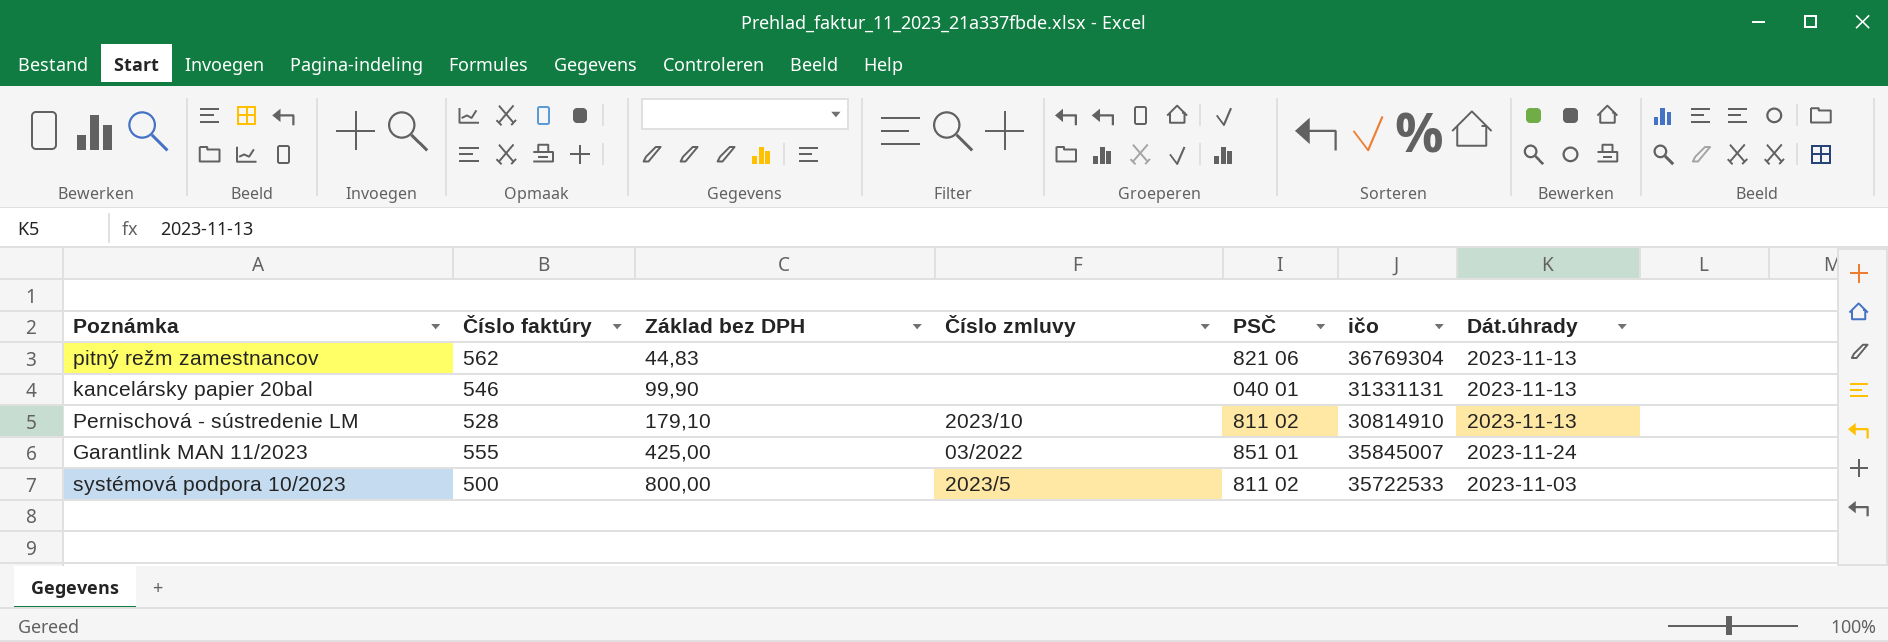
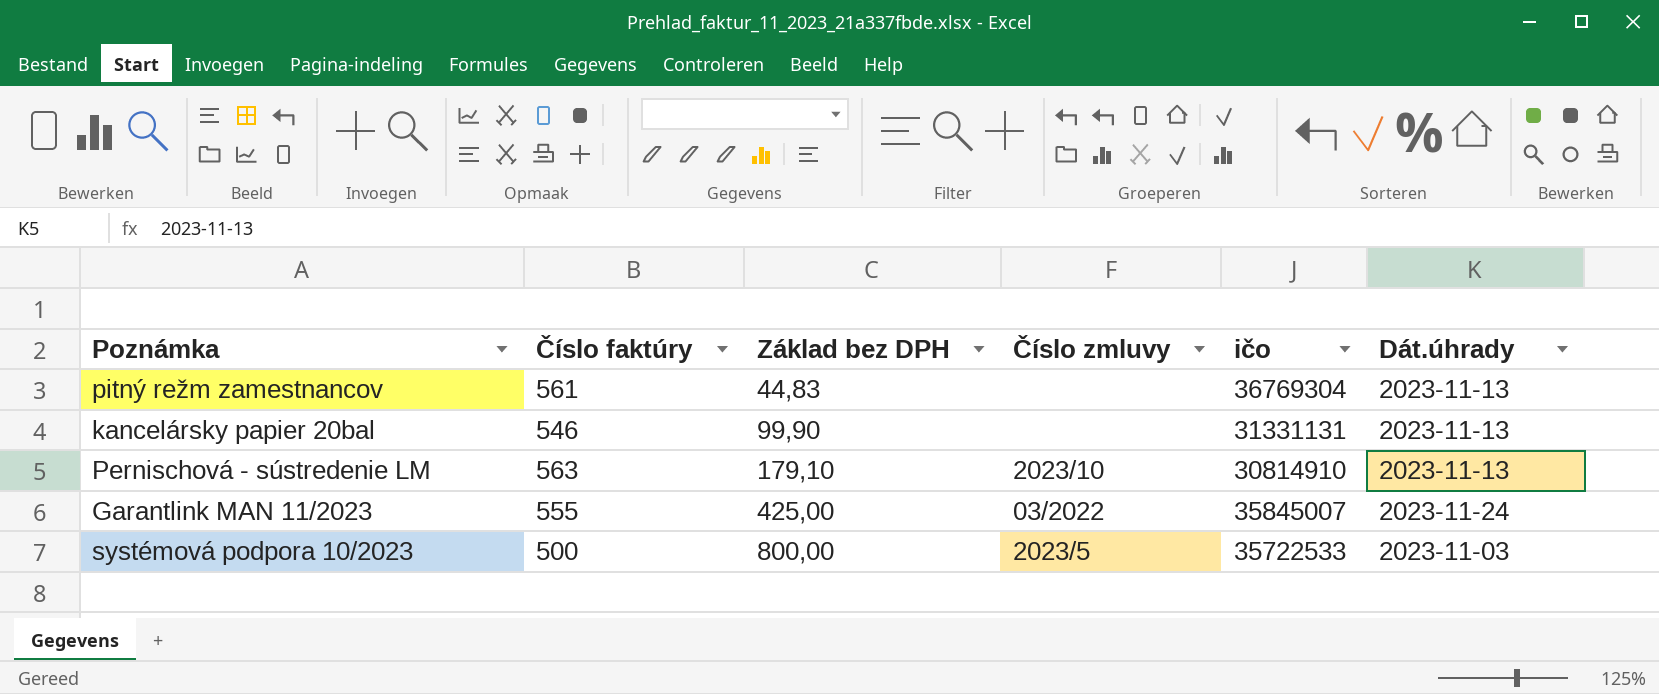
column PSČ | position: 5 -> none
pitný režm zamestnancov | Číslo faktúry: 562 -> 561
Pernischová - sústredenie LM | Číslo faktúry: 528 -> 563

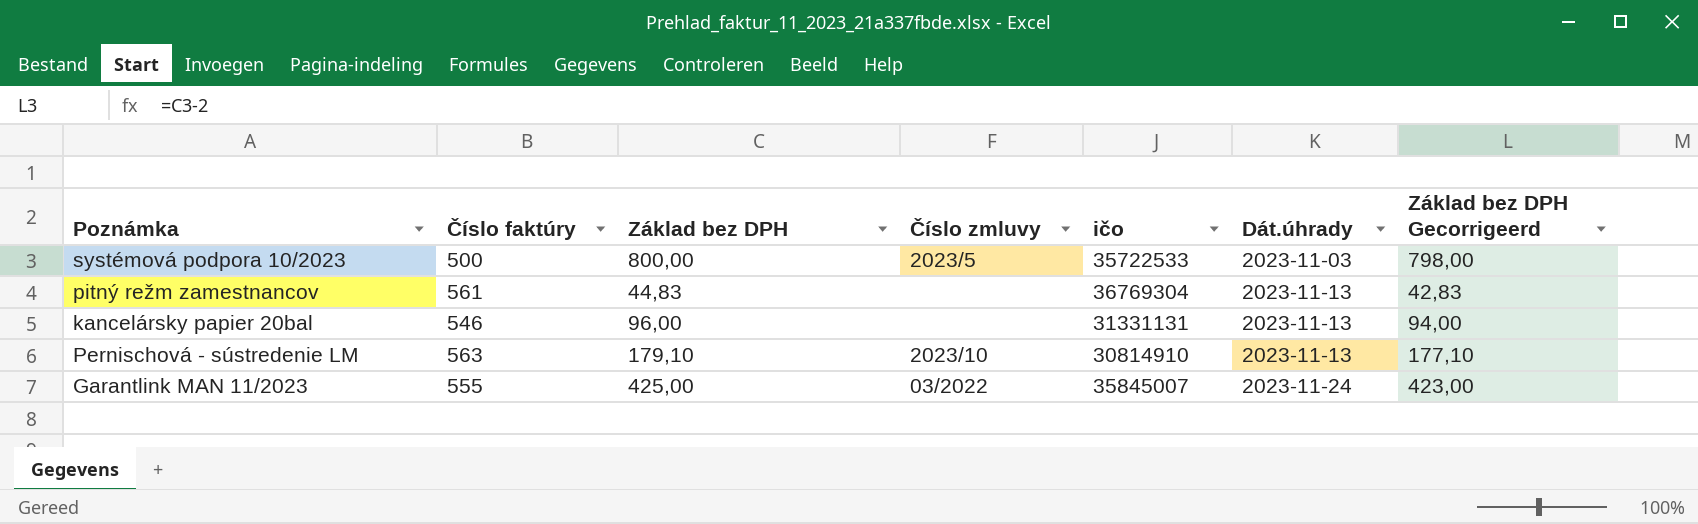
row order: Základ bez DPH ascending -> Dát.úhrady ascending
column Základ bez DPH Gecorrigeerd | formula: none -> [Základ bez DPH] - 2
kancelársky papier 20bal | Základ bez DPH: 99,90 -> 96,00

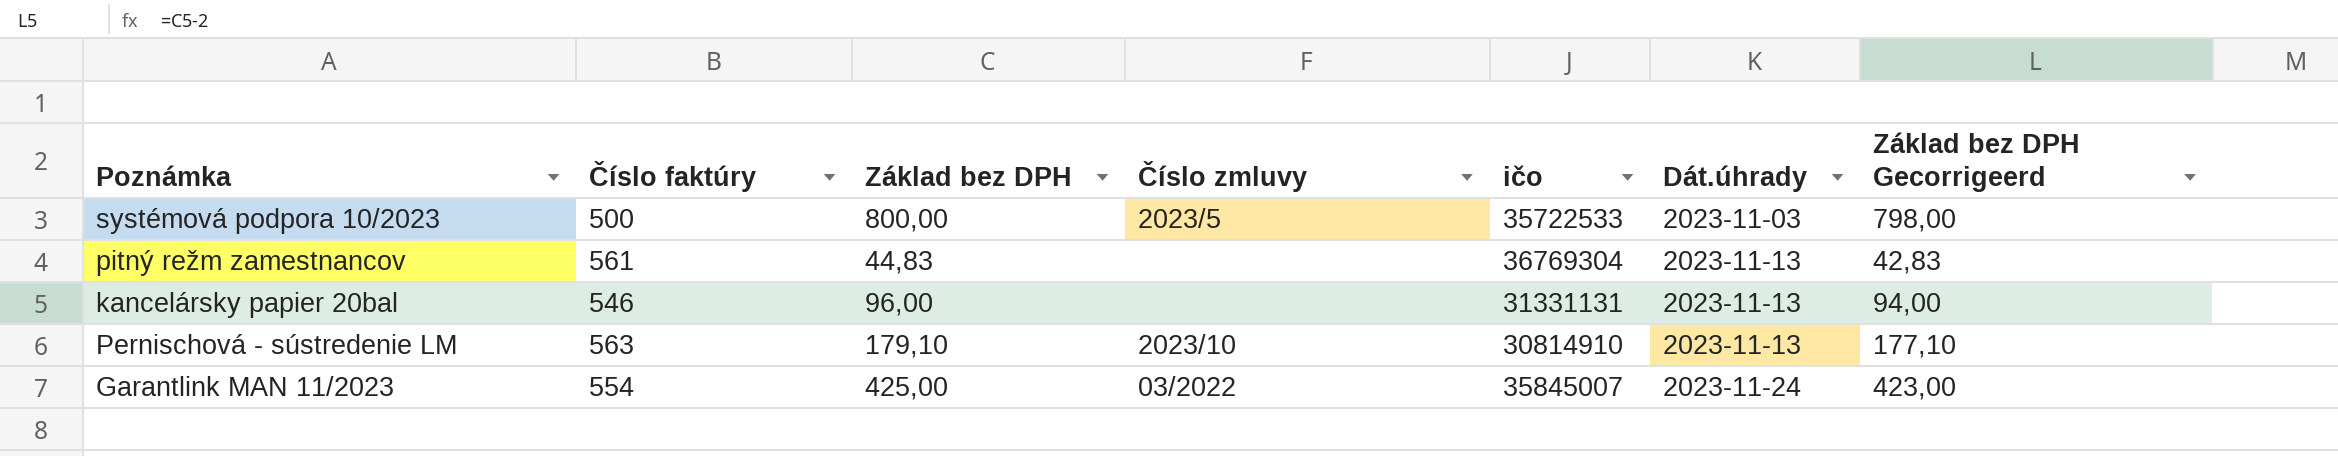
Garantlink MAN 11/2023 | Číslo faktúry: 555 -> 554

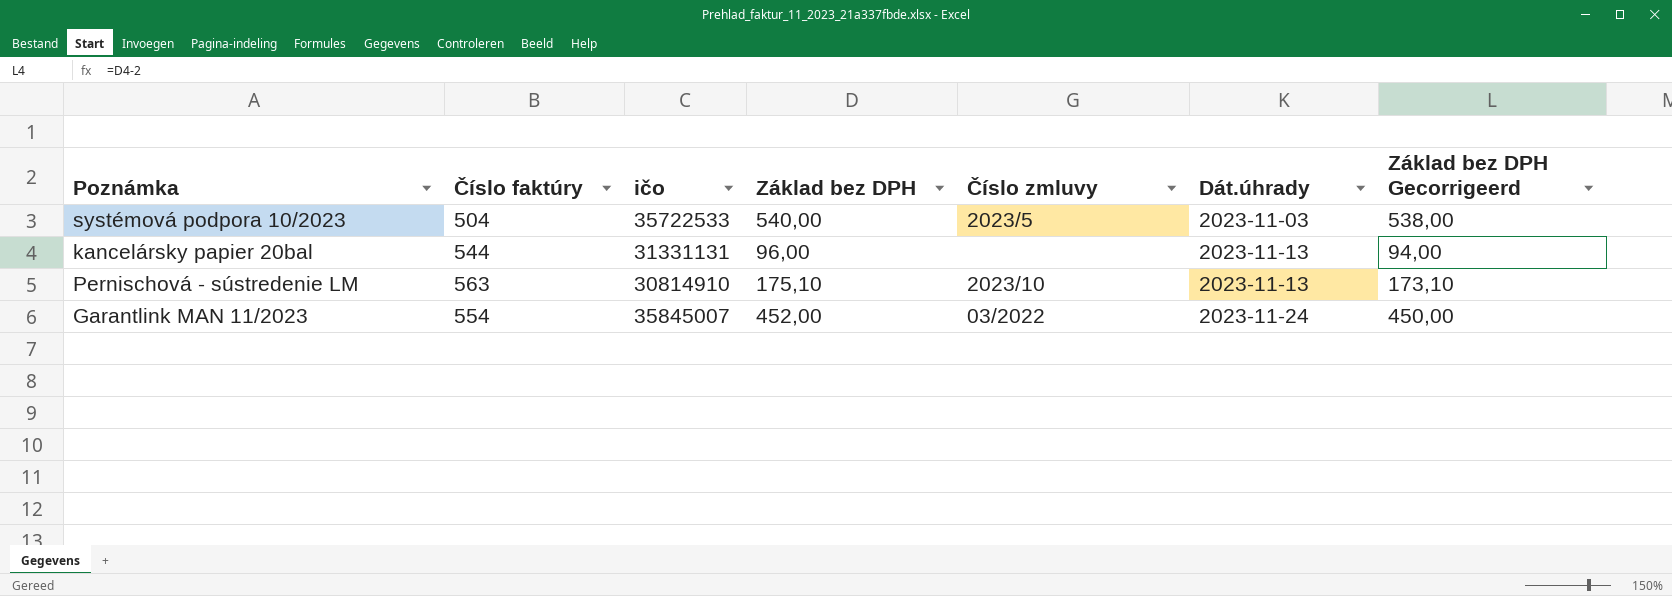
column ičo | position: 5 -> 3
row pitný režm zamestnancov: 561 | 44,83 | none | 36769304 | 2023-11-13 | 42,83 -> none
systémová podpora 10/2023 | Číslo faktúry: 500 -> 504
systémová podpora 10/2023 | Základ bez DPH: 800,00 -> 540,00
systémová podpora 10/2023 | Základ bez DPH Gecorrigeerd: 798,00 -> 538,00
kancelársky papier 20bal | Číslo faktúry: 546 -> 544
Pernischová - sústredenie LM | Základ bez DPH: 179,10 -> 175,10
Pernischová - sústredenie LM | Základ bez DPH Gecorrigeerd: 177,10 -> 173,10
Garantlink MAN 11/2023 | Základ bez DPH: 425,00 -> 452,00
Garantlink MAN 11/2023 | Základ bez DPH Gecorrigeerd: 423,00 -> 450,00

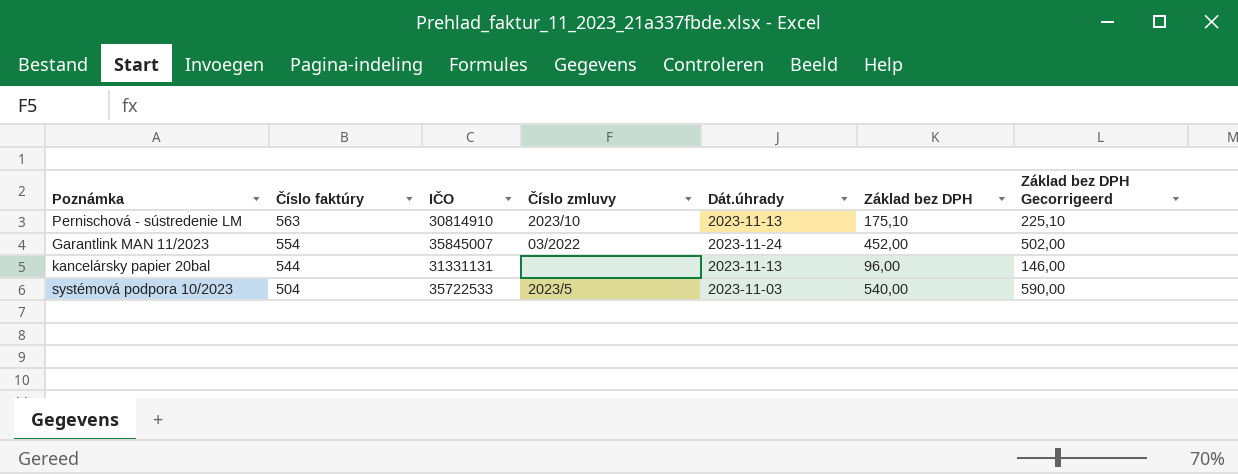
row order: Dát.úhrady ascending -> Číslo faktúry descending
column name: ičo -> IČO
column Základ bez DPH | position: 4 -> 6
column Základ bez DPH Gecorrigeerd | formula: [Základ bez DPH] - 2 -> [Základ bez DPH] + 50

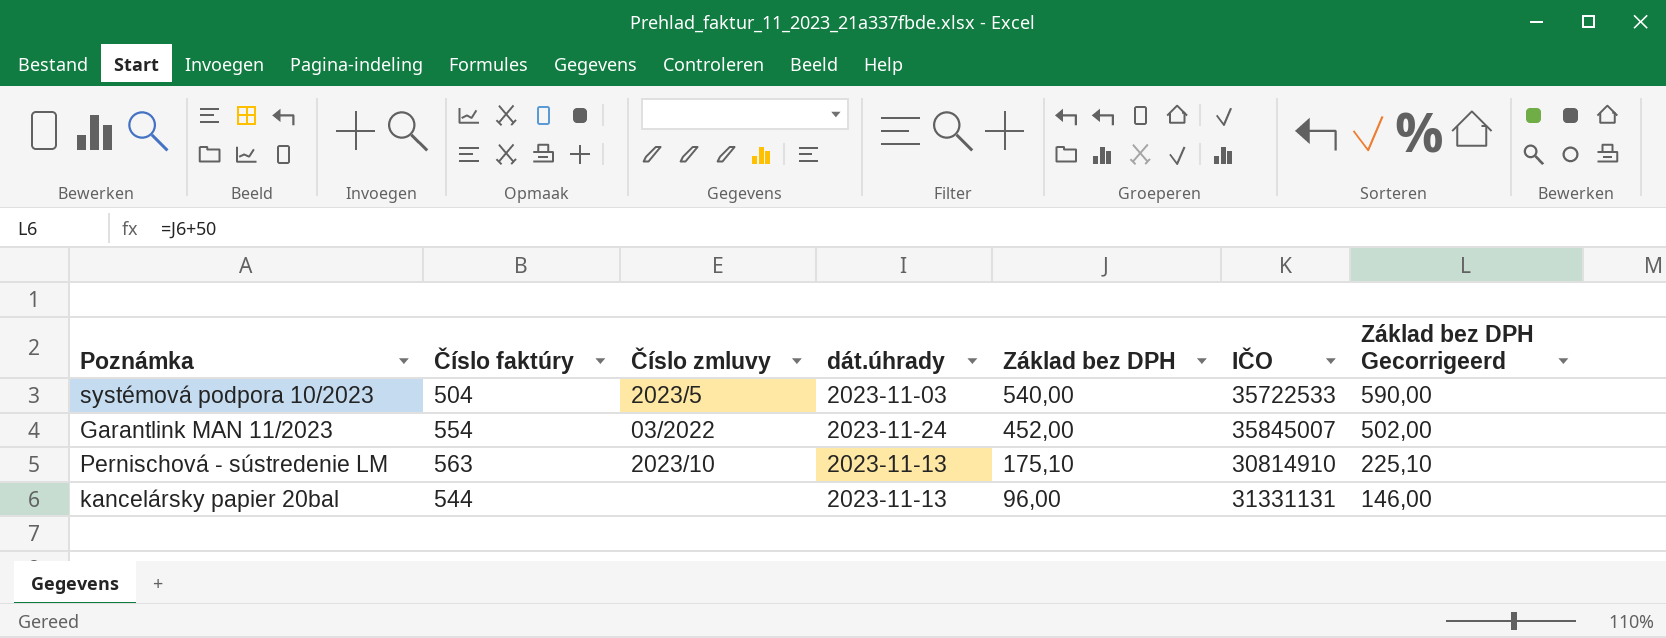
row order: Číslo faktúry descending -> Základ bez DPH descending
column name: Dát.úhrady -> dát.úhrady
column IČO | position: 3 -> 6

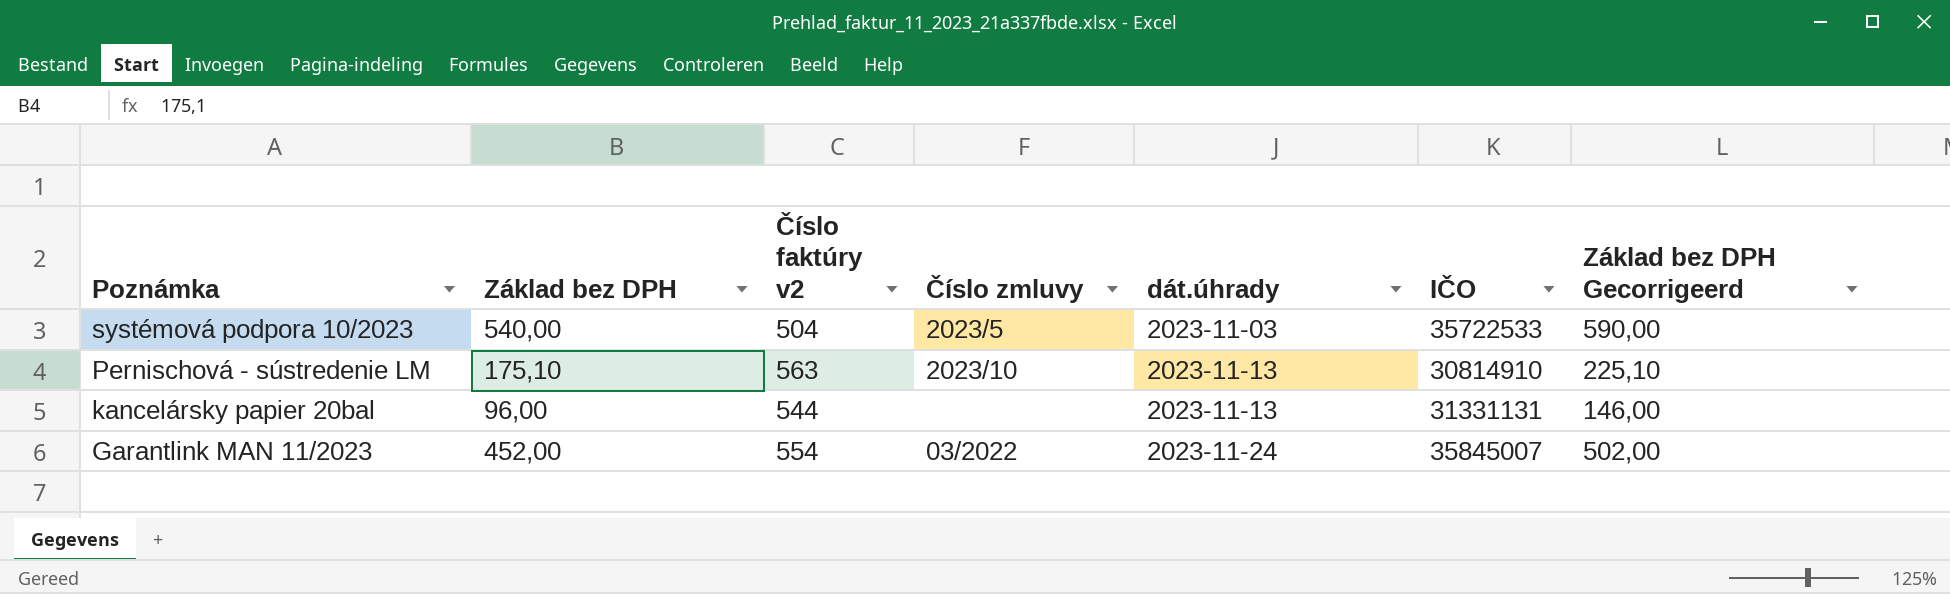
row order: Základ bez DPH descending -> Poznámka descending
column Základ bez DPH | position: 5 -> 2
column name: Číslo faktúry -> Číslo faktúry v2

